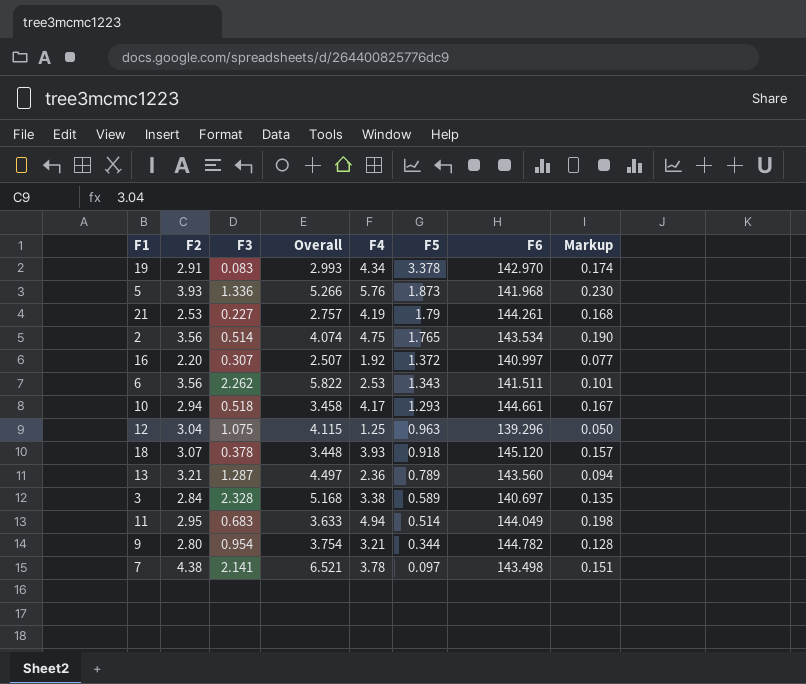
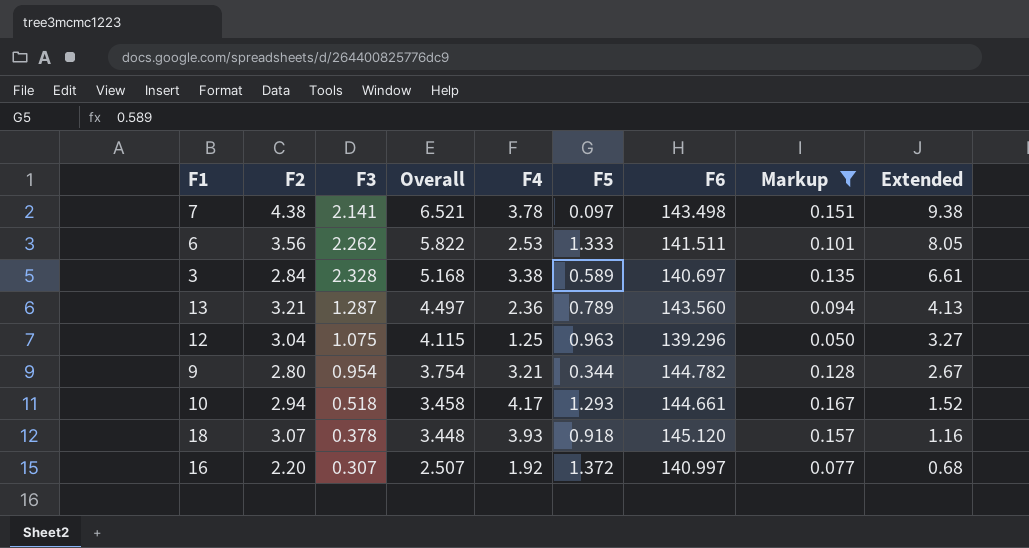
filter: none -> Markup <= 0.167
row order: F5 descending -> Overall descending
column Extended | formula: none -> [F2] * [F3]
6 | F5: 1.343 -> 1.333

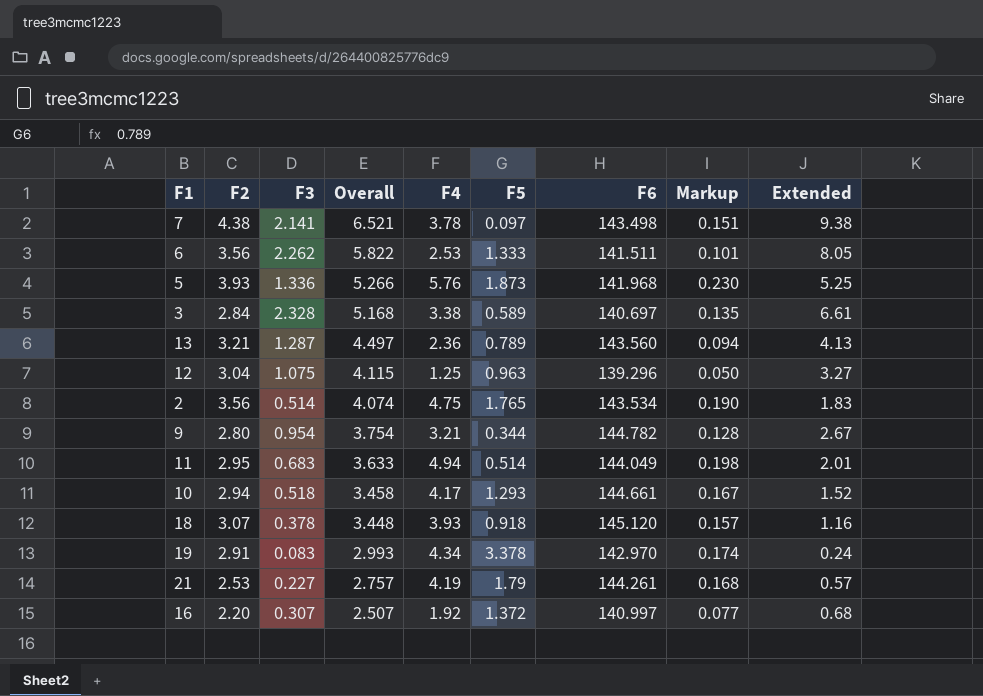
filter: Markup <= 0.167 -> none

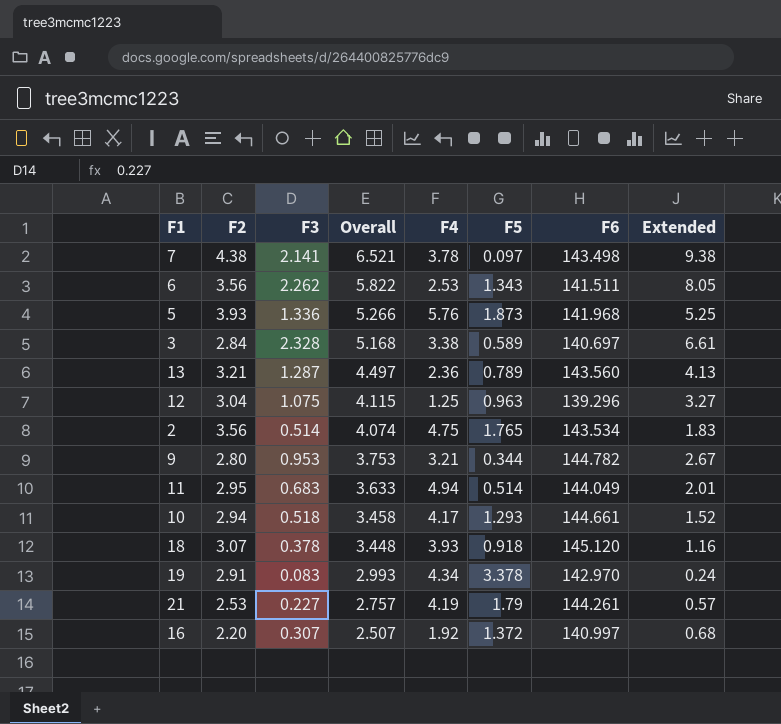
column Markup | formula: [F4] * 0.04 -> none
6 | F5: 1.333 -> 1.343
9 | F3: 0.954 -> 0.953
9 | Overall: 3.754 -> 3.753

